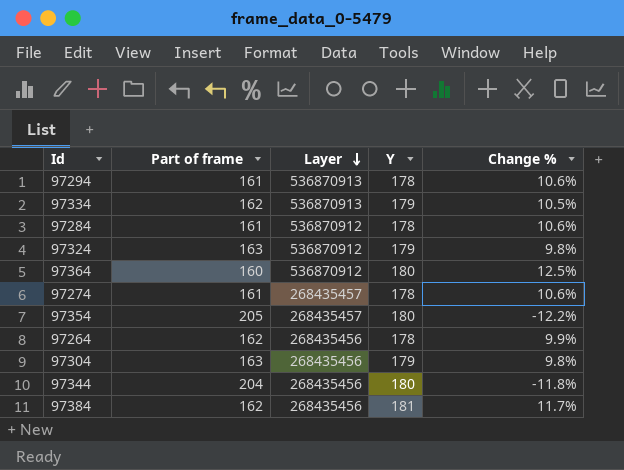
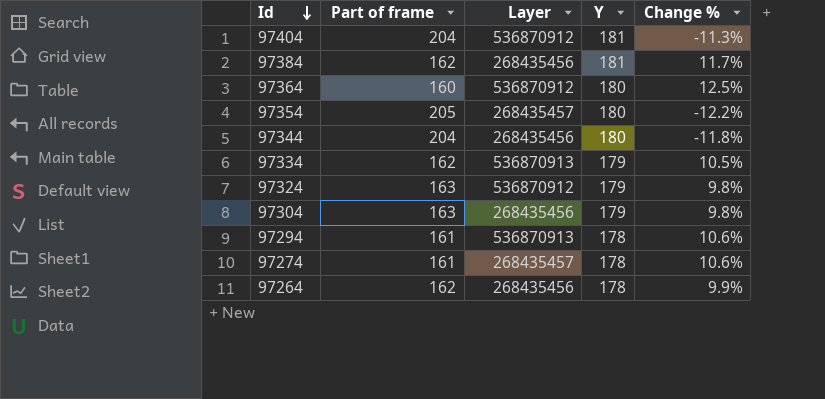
row order: Layer descending -> Id descending
row 97284: 161 | 536870912 | 178 | 10.6% -> none
row 97404: none -> 204 | 536870912 | 181 | -11.3%

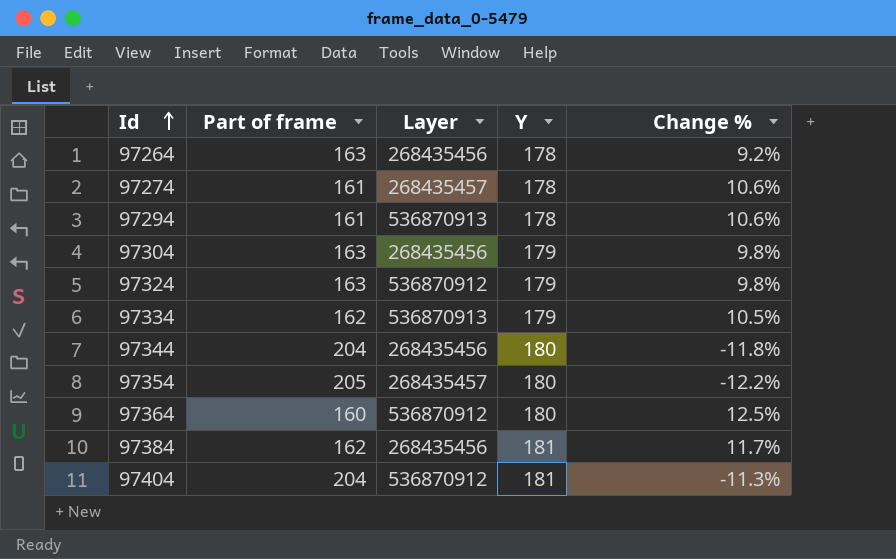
row order: Id descending -> Id ascending
97264 | Part of frame: 162 -> 163
97264 | Change %: 9.9% -> 9.2%

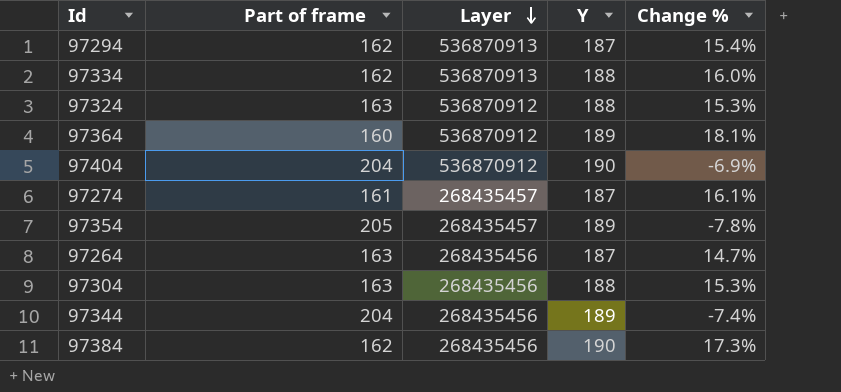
row order: Id ascending -> Layer descending
97294 | Part of frame: 161 -> 162
97294 | Y: 178 -> 187
97294 | Change %: 10.6% -> 15.4%
97334 | Y: 179 -> 188
97334 | Change %: 10.5% -> 16.0%
97324 | Y: 179 -> 188
97324 | Change %: 9.8% -> 15.3%
97364 | Y: 180 -> 189
97364 | Change %: 12.5% -> 18.1%
97404 | Y: 181 -> 190
97404 | Change %: -11.3% -> -6.9%
97274 | Y: 178 -> 187
97274 | Change %: 10.6% -> 16.1%
97354 | Y: 180 -> 189
97354 | Change %: -12.2% -> -7.8%
97264 | Y: 178 -> 187
97264 | Change %: 9.2% -> 14.7%
97304 | Y: 179 -> 188
97304 | Change %: 9.8% -> 15.3%
97344 | Y: 180 -> 189
97344 | Change %: -11.8% -> -7.4%
97384 | Y: 181 -> 190
97384 | Change %: 11.7% -> 17.3%

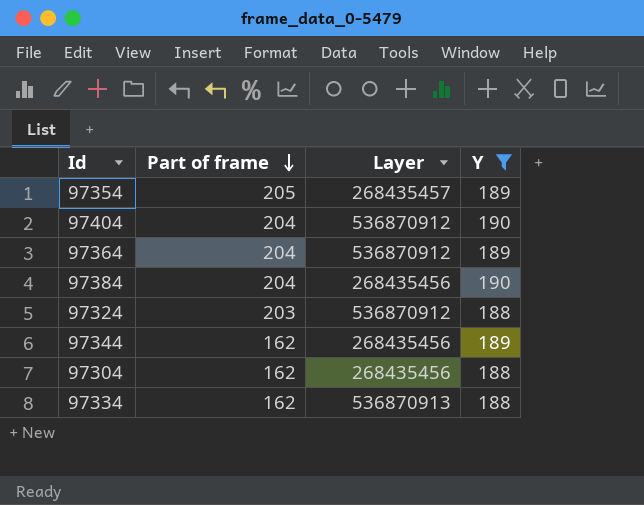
filter: none -> Y != 187
row order: Layer descending -> Part of frame descending
column Change % | formula: ([Y] - [Part of frame]) / [Part of frame] -> none
97364 | Part of frame: 160 -> 204
97384 | Part of frame: 162 -> 204
97324 | Part of frame: 163 -> 203
97344 | Part of frame: 204 -> 162
97304 | Part of frame: 163 -> 162

